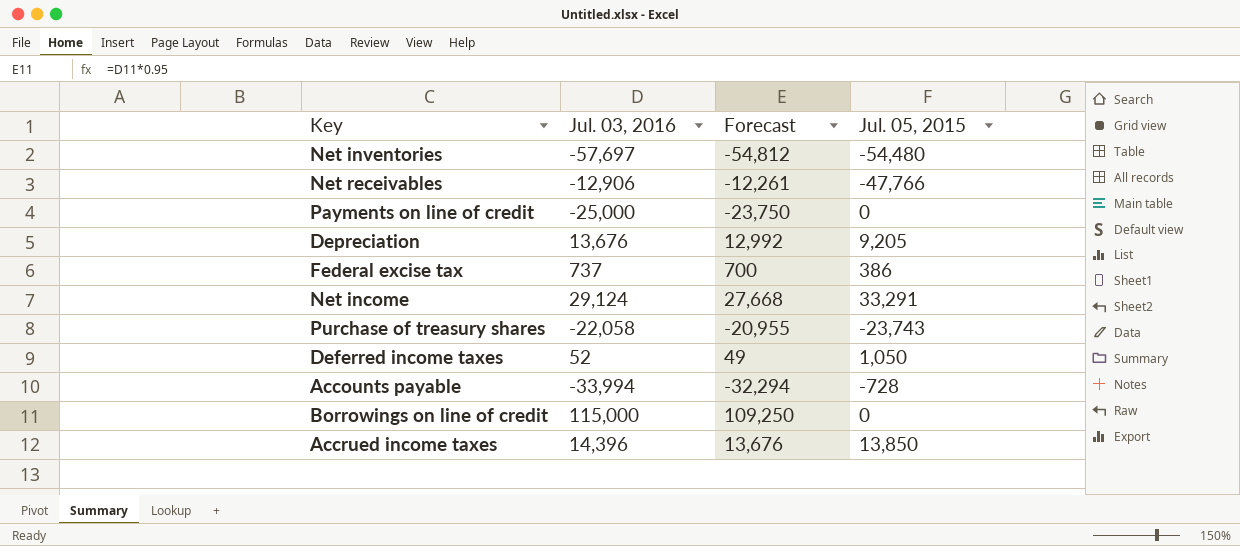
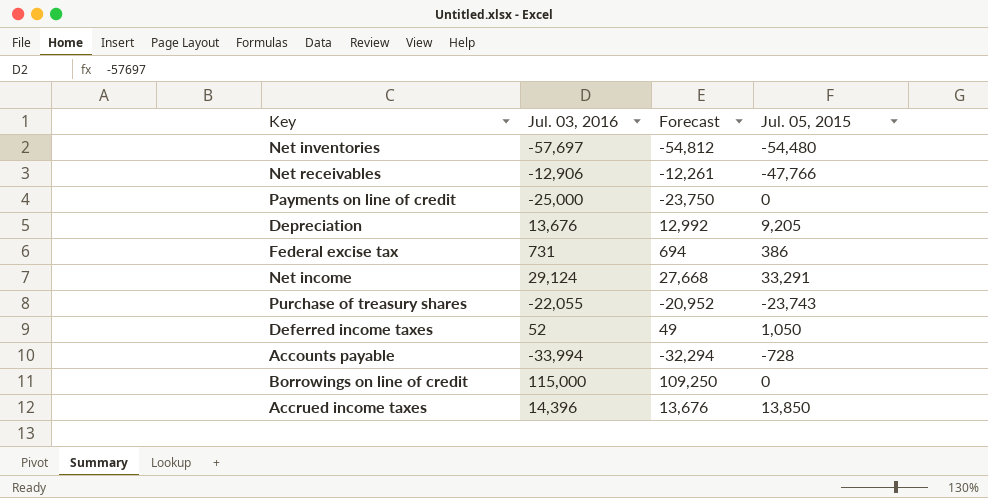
Federal excise tax | Jul. 03, 2016: 737 -> 731
Federal excise tax | Forecast: 700 -> 694
Purchase of treasury shares | Jul. 03, 2016: -22,058 -> -22,055
Purchase of treasury shares | Forecast: -20,955 -> -20,952

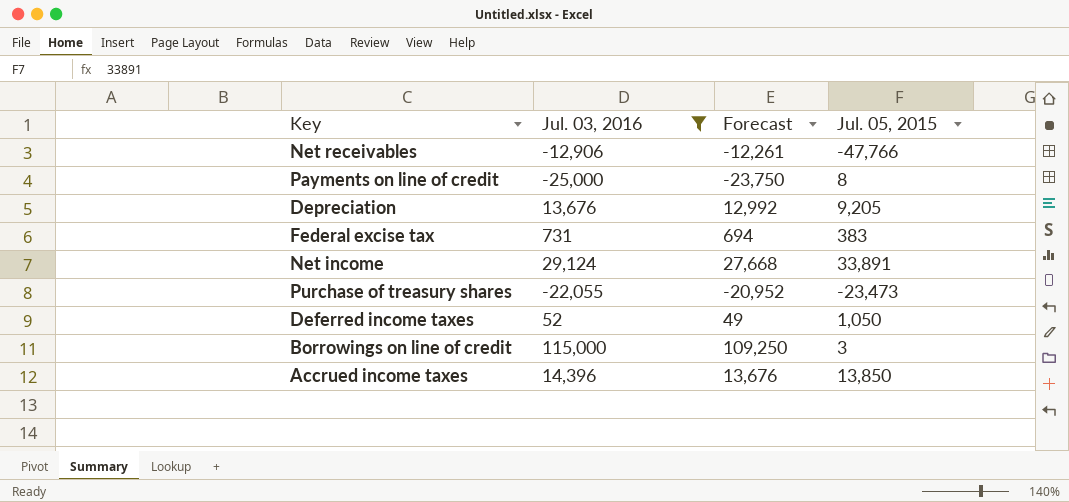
filter: none -> Jul. 03, 2016 >= -25,000
Payments on line of credit | Jul. 05, 2015: 0 -> 8
Federal excise tax | Jul. 05, 2015: 386 -> 383
Net income | Jul. 05, 2015: 33,291 -> 33,891
Purchase of treasury shares | Jul. 05, 2015: -23,743 -> -23,473
Borrowings on line of credit | Jul. 05, 2015: 0 -> 3

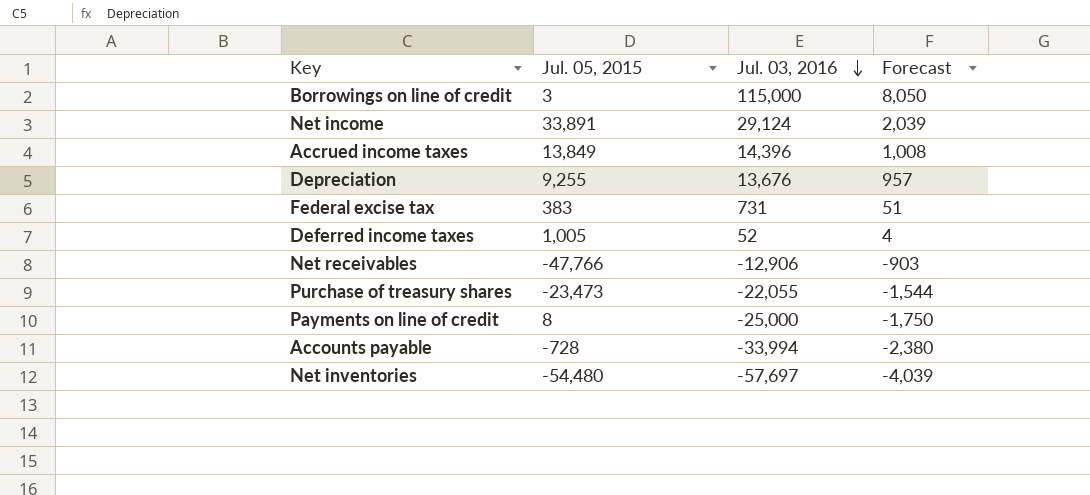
filter: Jul. 03, 2016 >= -25,000 -> none
row order: none -> Jul. 03, 2016 descending
column Jul. 05, 2015 | position: 4 -> 2
column Forecast | formula: [Jul. 03, 2016] * 0.95 -> [Jul. 03, 2016] * 0.07
Accrued income taxes | Jul. 05, 2015: 13,850 -> 13,849
Depreciation | Jul. 05, 2015: 9,205 -> 9,255
Deferred income taxes | Jul. 05, 2015: 1,050 -> 1,005

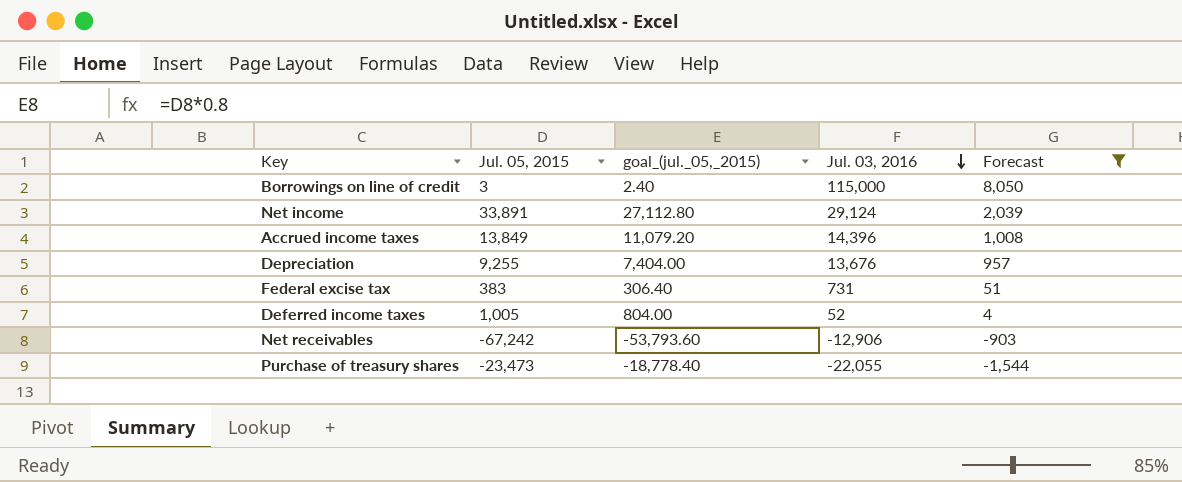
filter: none -> Forecast >= -1,544
column goal_(jul._05,_2015) | formula: none -> [Jul. 05, 2015] * 0.8
Net receivables | Jul. 05, 2015: -47,766 -> -67,242

